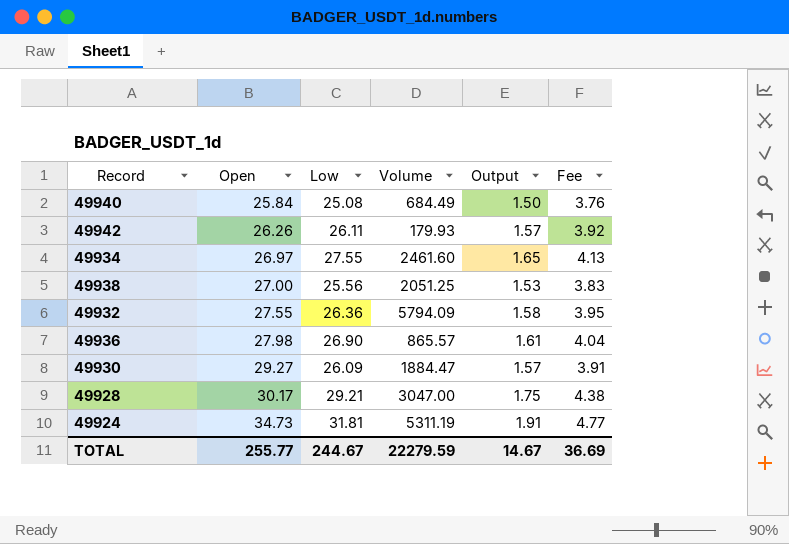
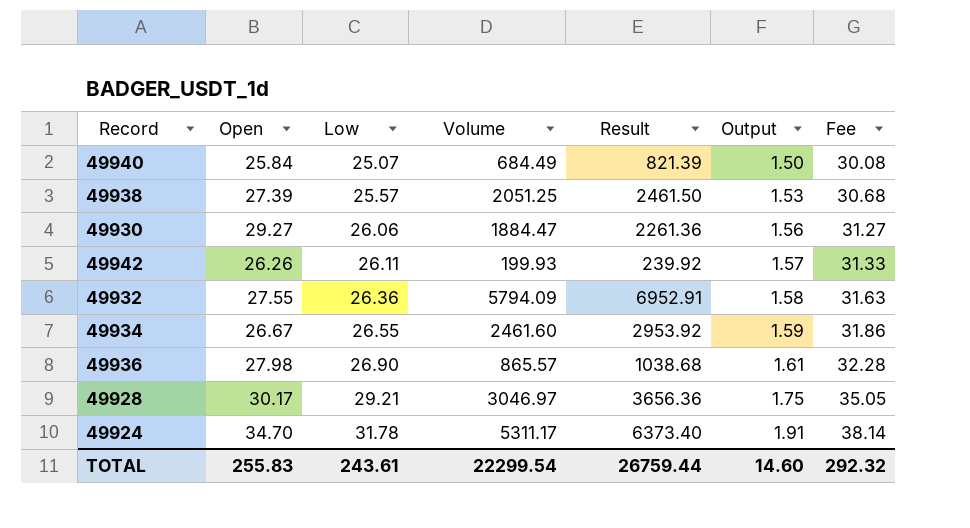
row order: Open ascending -> Low ascending
column Result | formula: none -> [Volume] * 1.2
column Fee | formula: [Low] * 0.15 -> [Low] * 1.2
49940 | Low: 25.08 -> 25.07
49938 | Open: 27.00 -> 27.39
49938 | Low: 25.56 -> 25.57
49930 | Low: 26.09 -> 26.06
49930 | Output: 1.57 -> 1.56
49942 | Volume: 179.93 -> 199.93
49934 | Open: 26.97 -> 26.67
49934 | Low: 27.55 -> 26.55
49934 | Output: 1.65 -> 1.59
49928 | Volume: 3047.00 -> 3046.97
49924 | Open: 34.73 -> 34.70
49924 | Low: 31.81 -> 31.78
49924 | Volume: 5311.19 -> 5311.17
TOTAL | Open: 255.77 -> 255.83
TOTAL | Low: 244.67 -> 243.61
TOTAL | Volume: 22279.59 -> 22299.54
TOTAL | Output: 14.67 -> 14.60
TOTAL | Fee: 36.69 -> 292.32

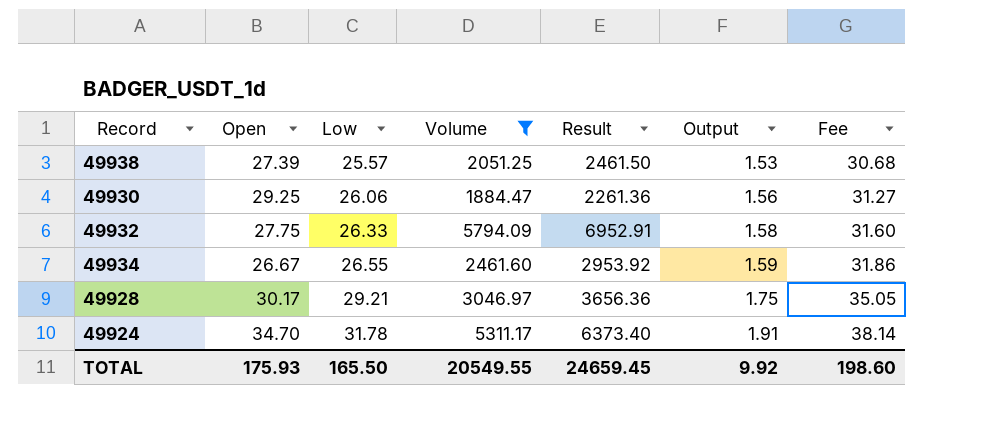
filter: none -> Volume >= 1884.47
49930 | Open: 29.27 -> 29.25
49932 | Open: 27.55 -> 27.75
49932 | Low: 26.36 -> 26.33
49932 | Fee: 31.63 -> 31.60
TOTAL | Open: 255.83 -> 175.93
TOTAL | Low: 243.61 -> 165.50
TOTAL | Volume: 22299.54 -> 20549.55
TOTAL | Result: 26759.44 -> 24659.45
TOTAL | Output: 14.60 -> 9.92
TOTAL | Fee: 292.32 -> 198.60

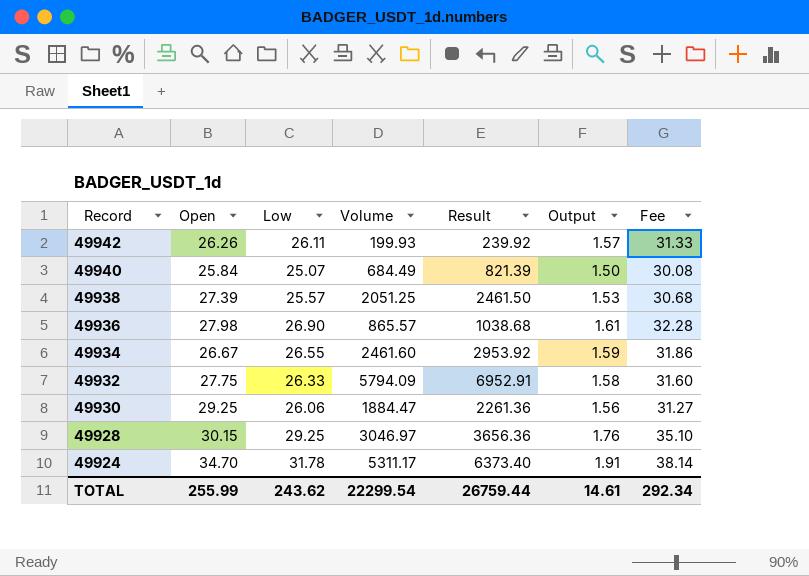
filter: Volume >= 1884.47 -> none
row order: Low ascending -> Record descending
49928 | Open: 30.17 -> 30.15
49928 | Low: 29.21 -> 29.25
49928 | Output: 1.75 -> 1.76
49928 | Fee: 35.05 -> 35.10
TOTAL | Open: 175.93 -> 255.99
TOTAL | Low: 165.50 -> 243.62
TOTAL | Volume: 20549.55 -> 22299.54
TOTAL | Result: 24659.45 -> 26759.44
TOTAL | Output: 9.92 -> 14.61
TOTAL | Fee: 198.60 -> 292.34

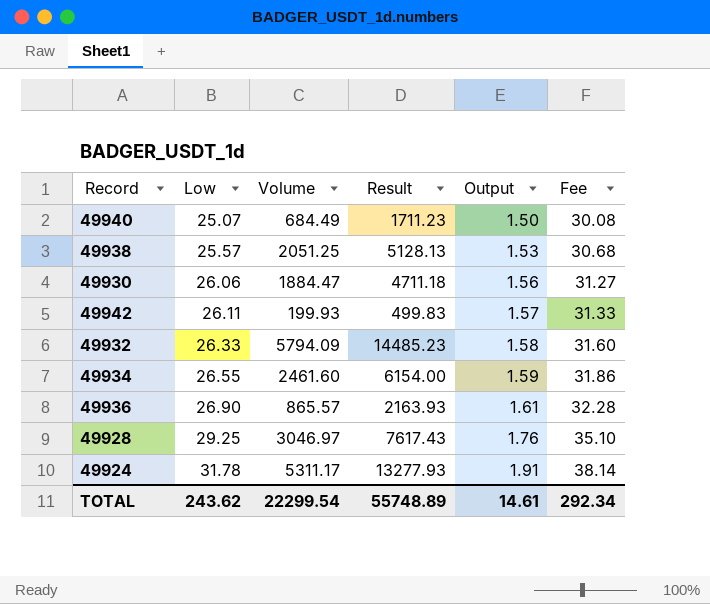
row order: Record descending -> Low ascending
column Open | position: 2 -> none
column Result | formula: [Volume] * 1.2 -> [Volume] * 2.5
TOTAL | Result: 26759.44 -> 55748.89

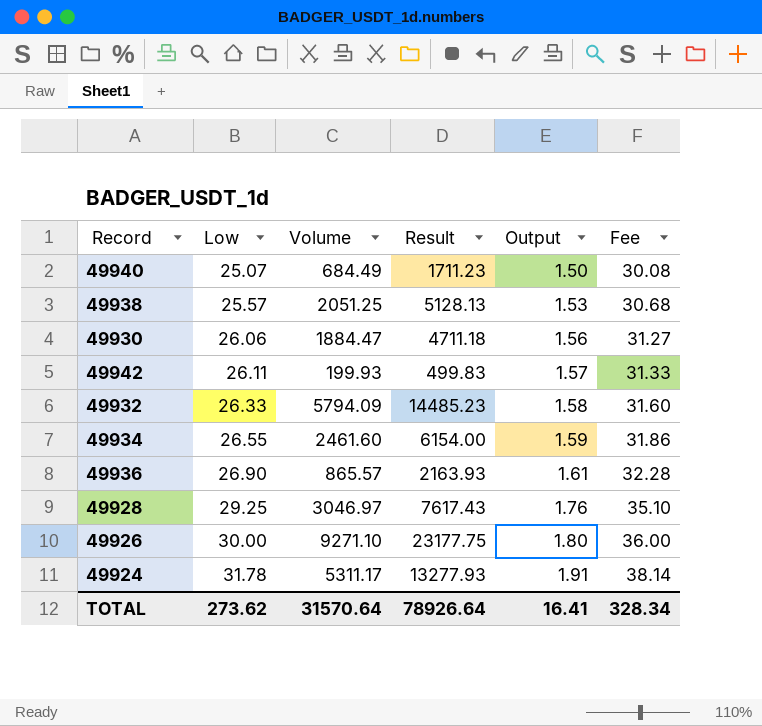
row 49926: none -> 30.00 | 9271.10 | 23177.75 | 1.80 | 36.00
TOTAL | Low: 243.62 -> 273.62
TOTAL | Volume: 22299.54 -> 31570.64
TOTAL | Result: 55748.89 -> 78926.64
TOTAL | Output: 14.61 -> 16.41
TOTAL | Fee: 292.34 -> 328.34

